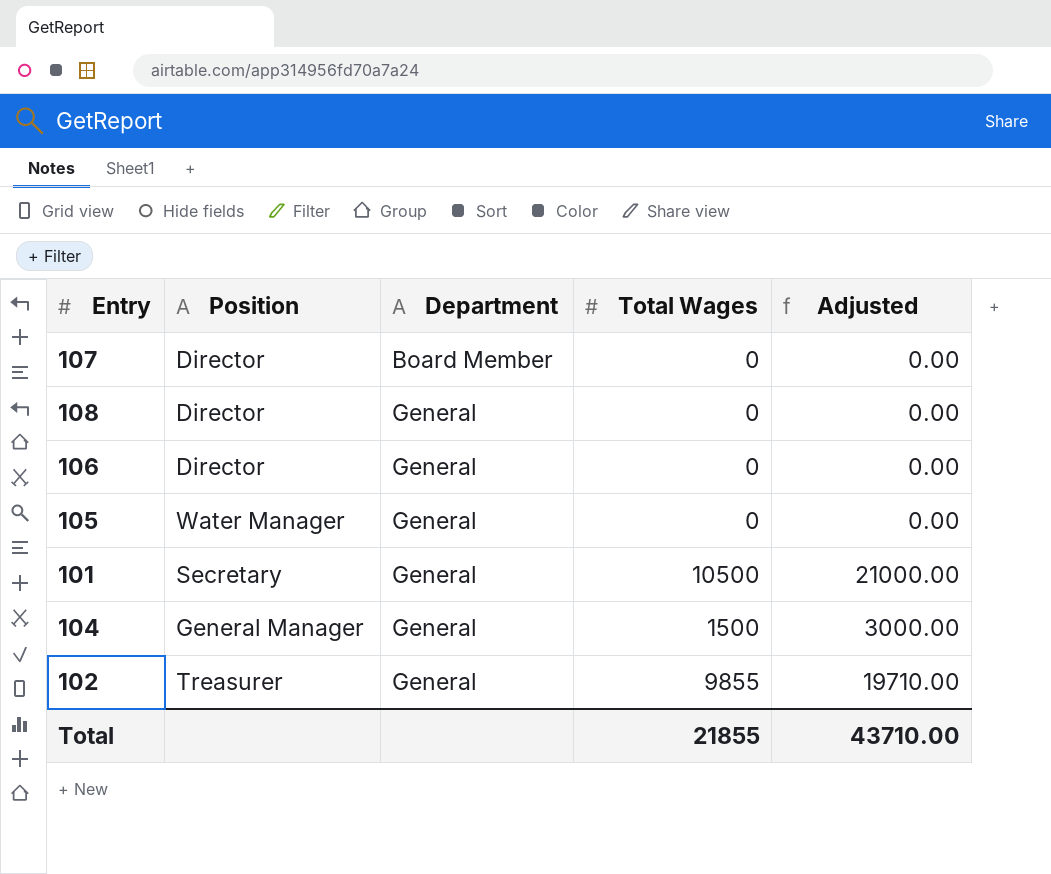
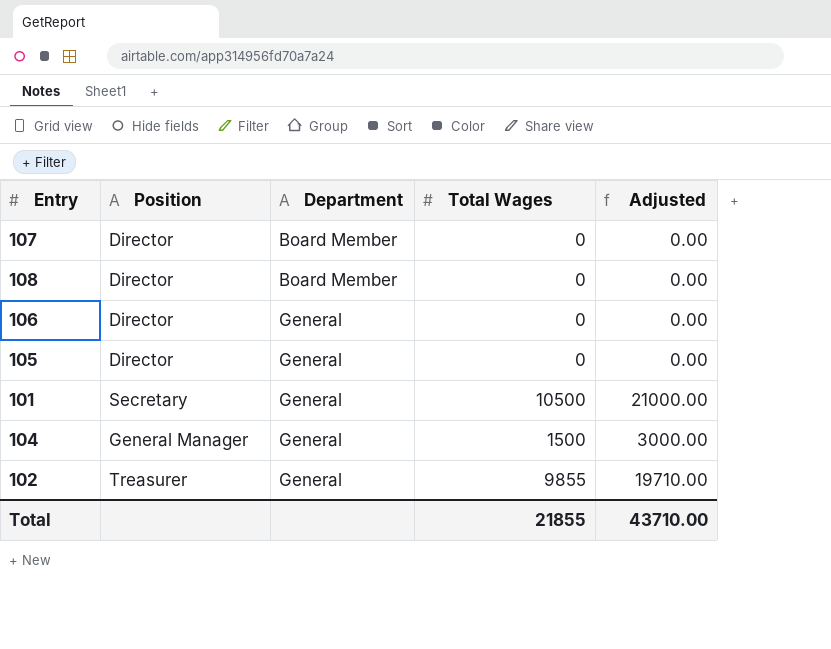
108 | Department: General -> Board Member
105 | Position: Water Manager -> Director

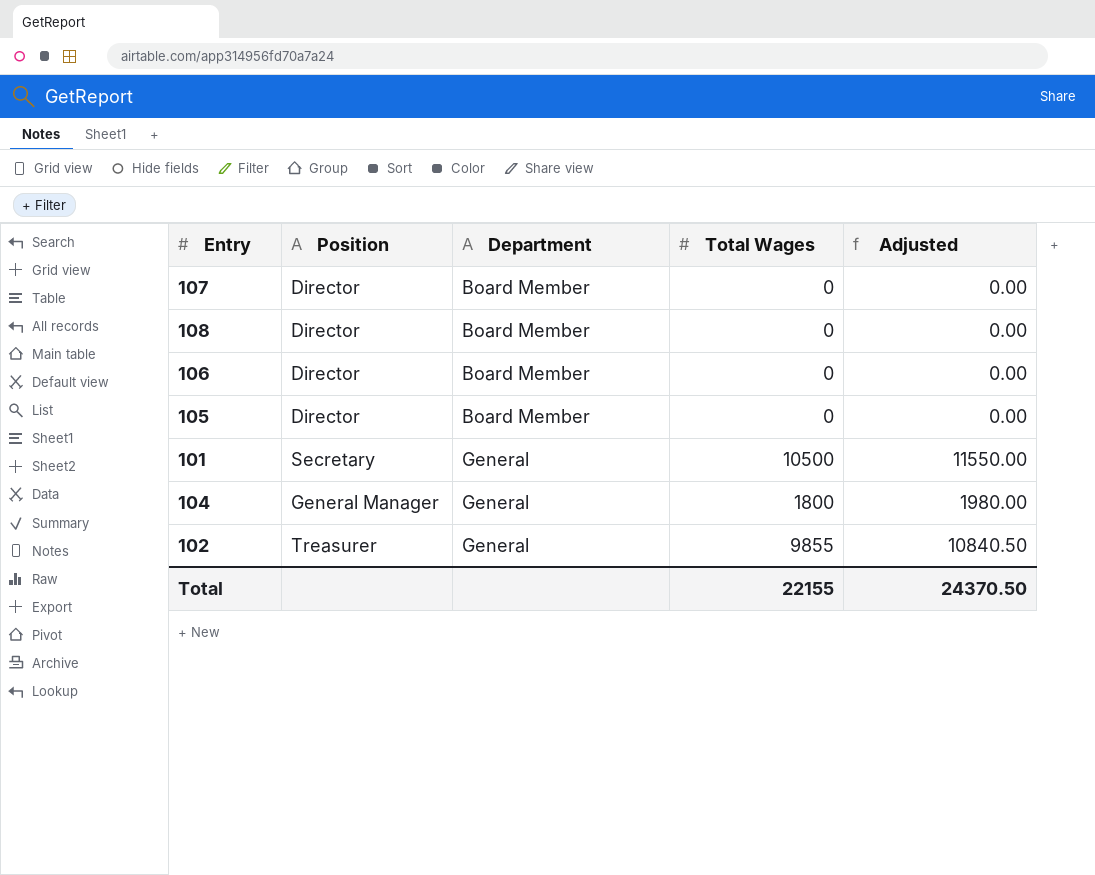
column Adjusted | formula: [Total Wages] * 2 -> [Total Wages] * 1.1
106 | Department: General -> Board Member
105 | Department: General -> Board Member
104 | Total Wages: 1500 -> 1800
Total | Total Wages: 21855 -> 22155
Total | Adjusted: 43710.00 -> 24370.50

